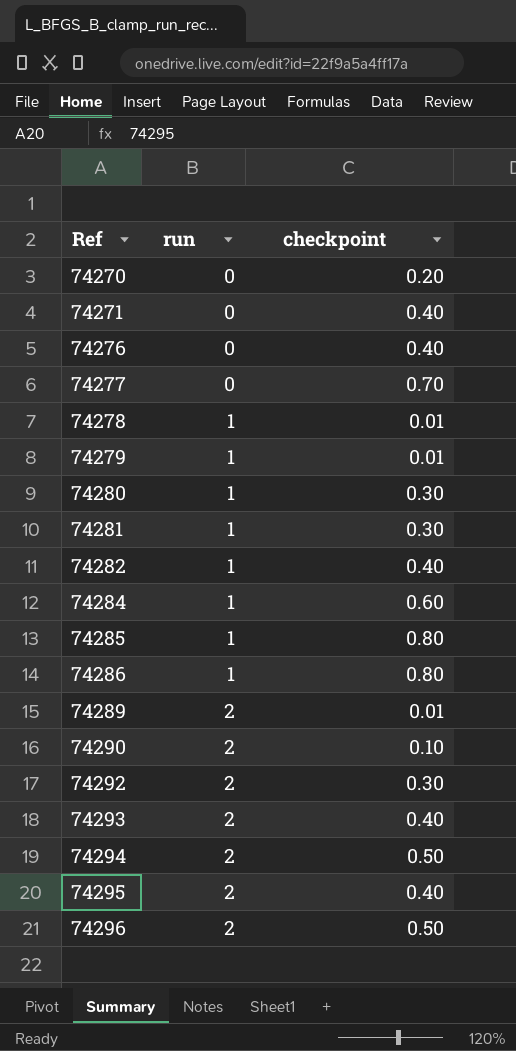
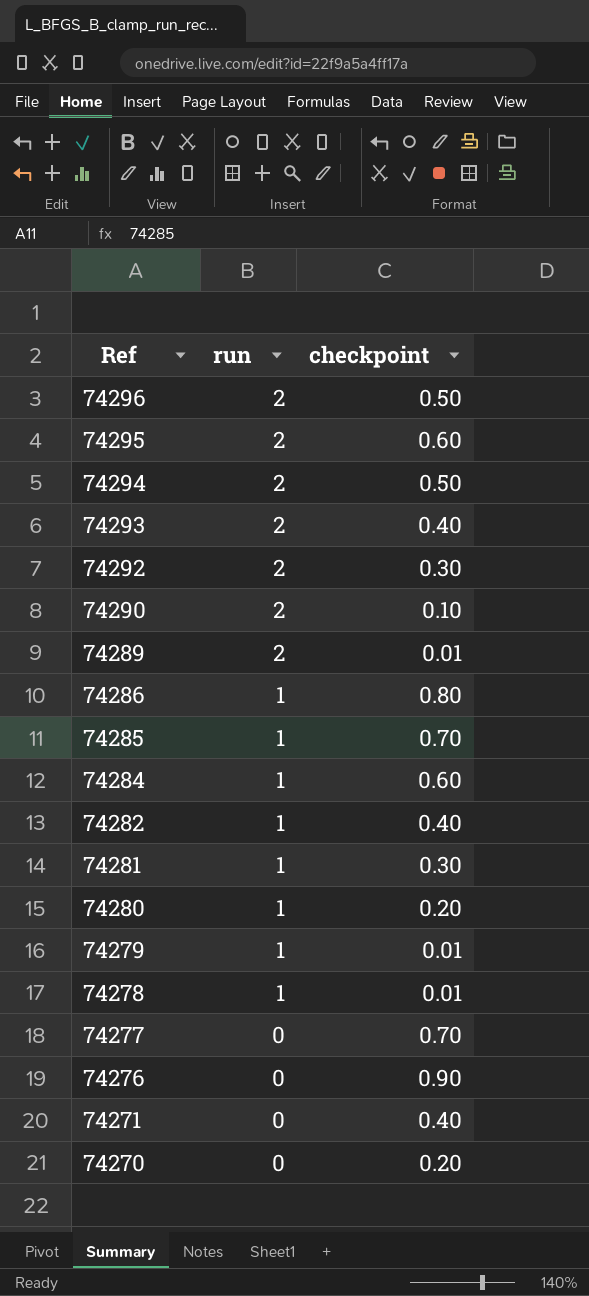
row order: Ref ascending -> Ref descending
74295 | checkpoint: 0.40 -> 0.60
74285 | checkpoint: 0.80 -> 0.70
74280 | checkpoint: 0.30 -> 0.20
74276 | checkpoint: 0.40 -> 0.90

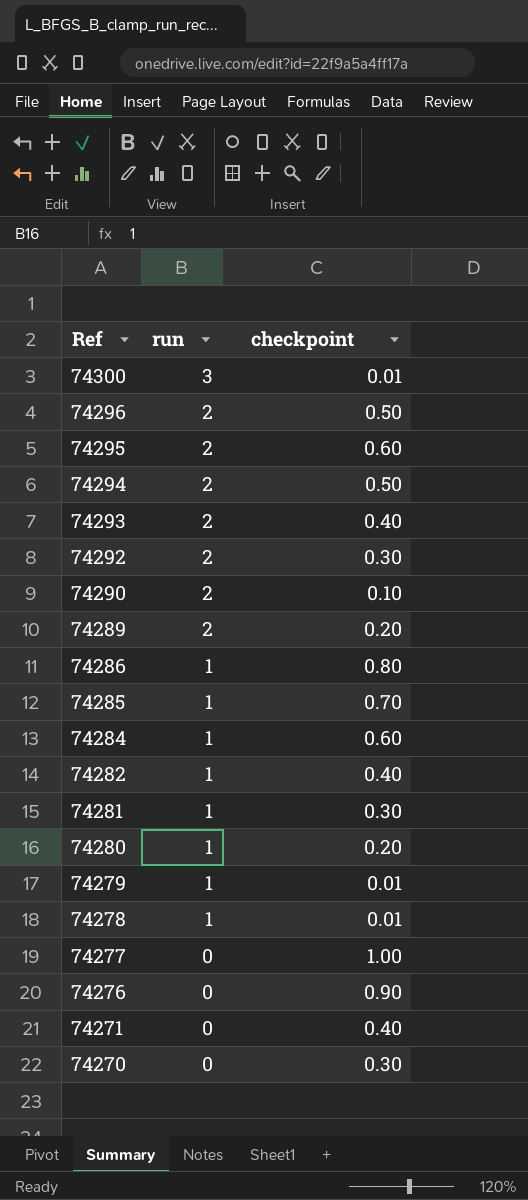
row 74300: none -> 3 | 0.01
74289 | checkpoint: 0.01 -> 0.20
74277 | checkpoint: 0.70 -> 1.00
74270 | checkpoint: 0.20 -> 0.30

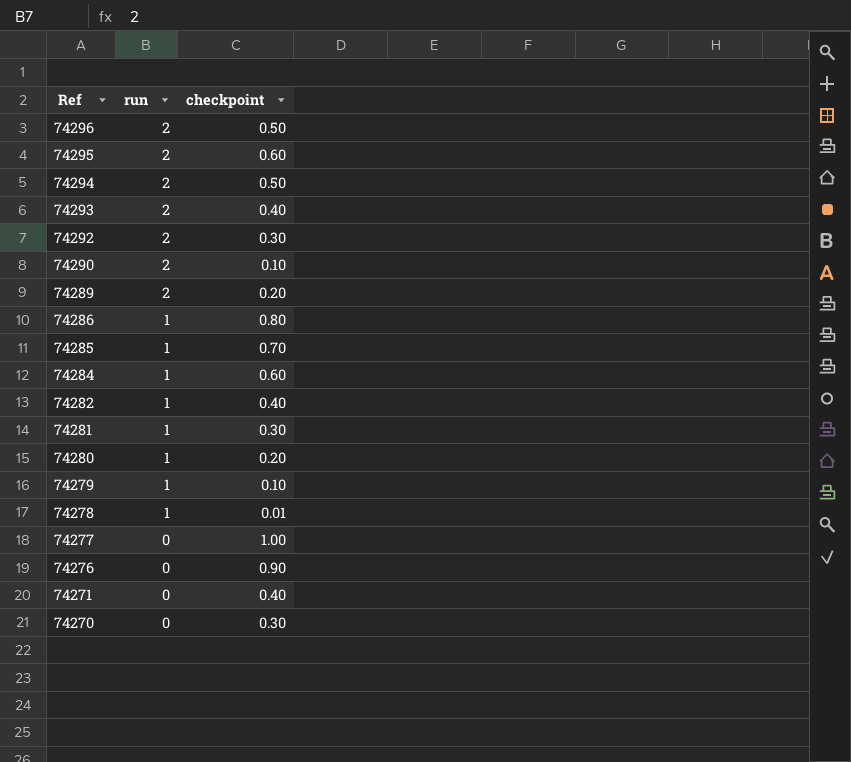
row 74300: 3 | 0.01 -> none
74279 | checkpoint: 0.01 -> 0.10

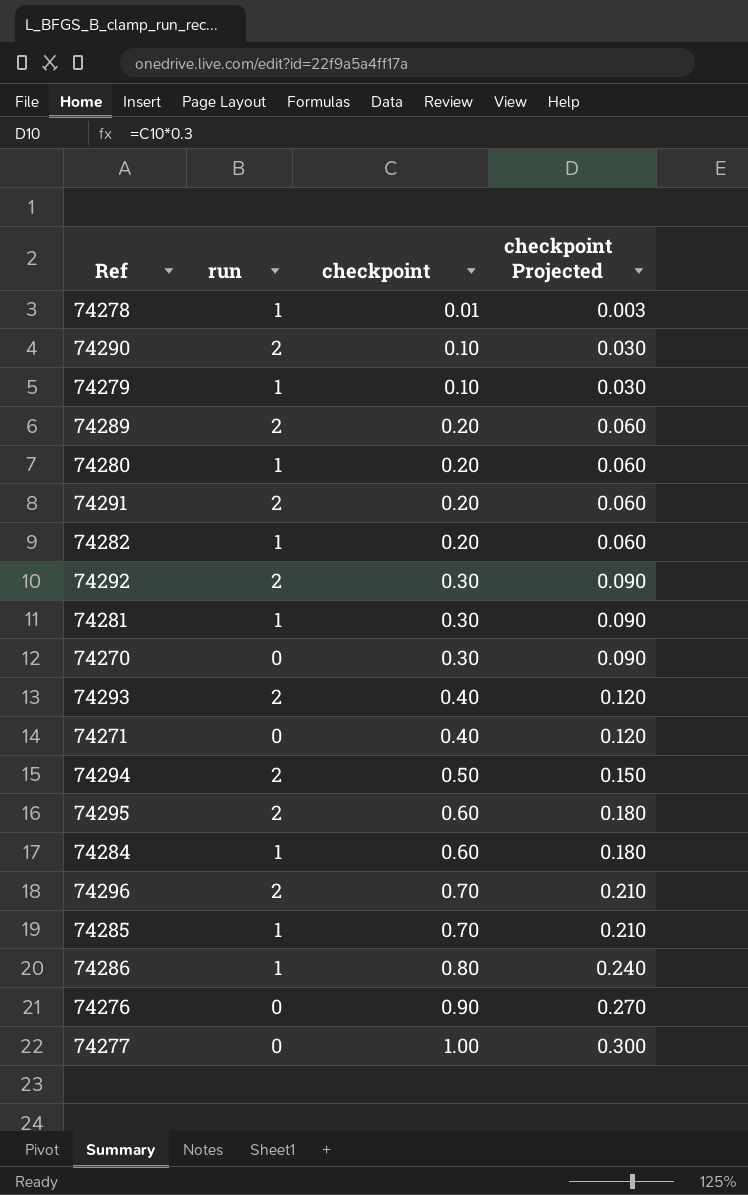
row order: Ref descending -> checkpoint ascending
column checkpoint Projected | formula: none -> [checkpoint] * 0.3
row 74291: none -> 2 | 0.20 | 0.060
74282 | checkpoint: 0.40 -> 0.20
74296 | checkpoint: 0.50 -> 0.70

